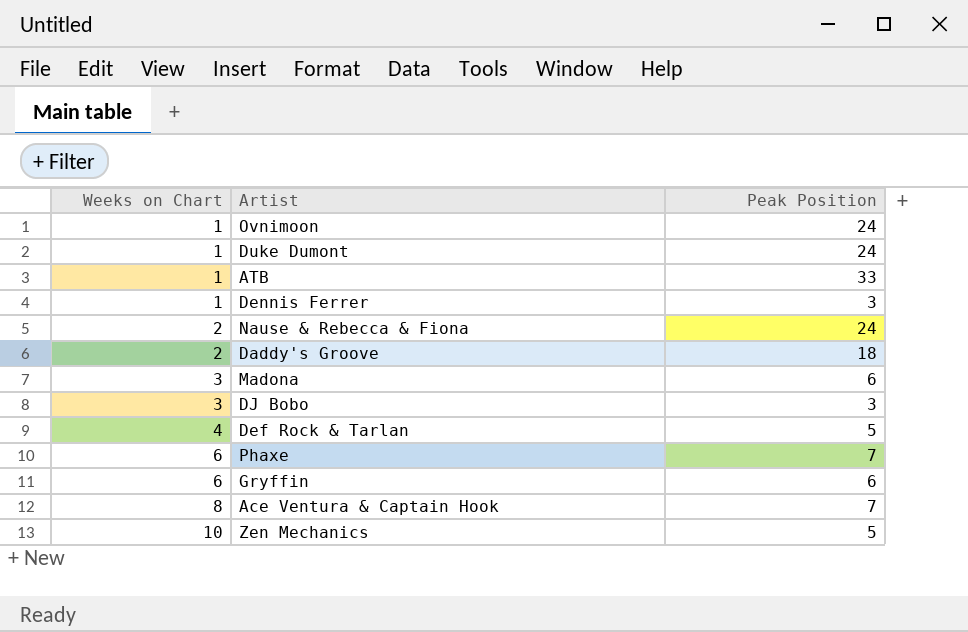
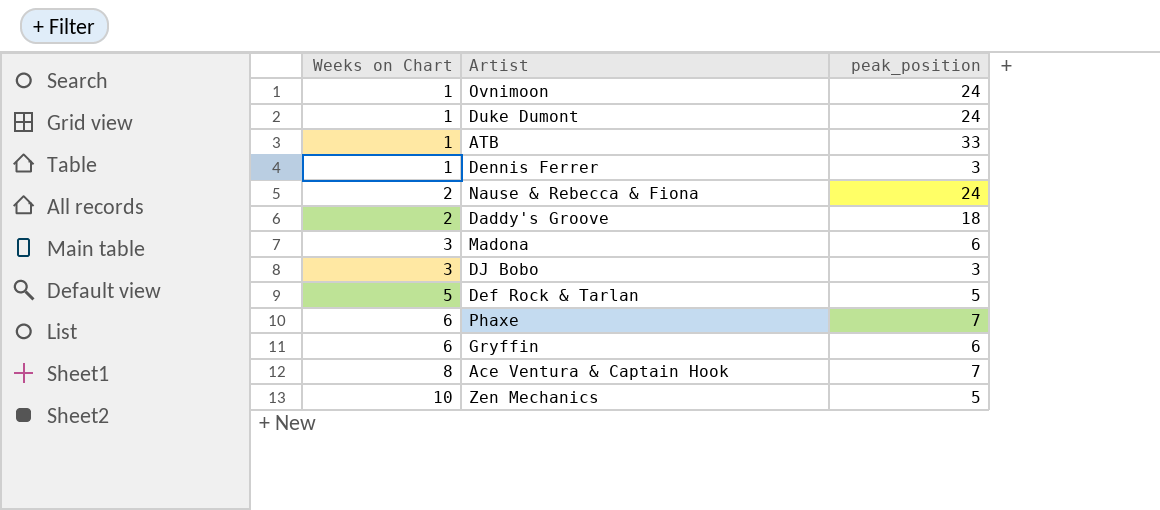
column name: Peak Position -> peak_position
Def Rock & Tarlan | Weeks on Chart: 4 -> 5

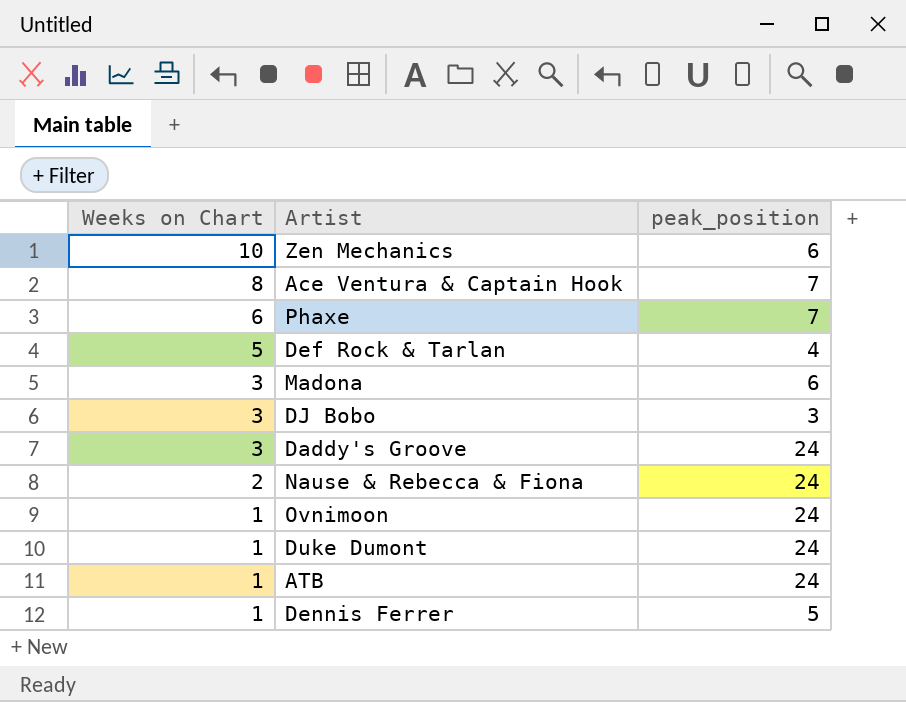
row order: Weeks on Chart ascending -> Weeks on Chart descending
row Gryffin: 6 | 6 -> none
Zen Mechanics | peak_position: 5 -> 6
Def Rock & Tarlan | peak_position: 5 -> 4
Daddy's Groove | Weeks on Chart: 2 -> 3
Daddy's Groove | peak_position: 18 -> 24
ATB | peak_position: 33 -> 24
Dennis Ferrer | peak_position: 3 -> 5

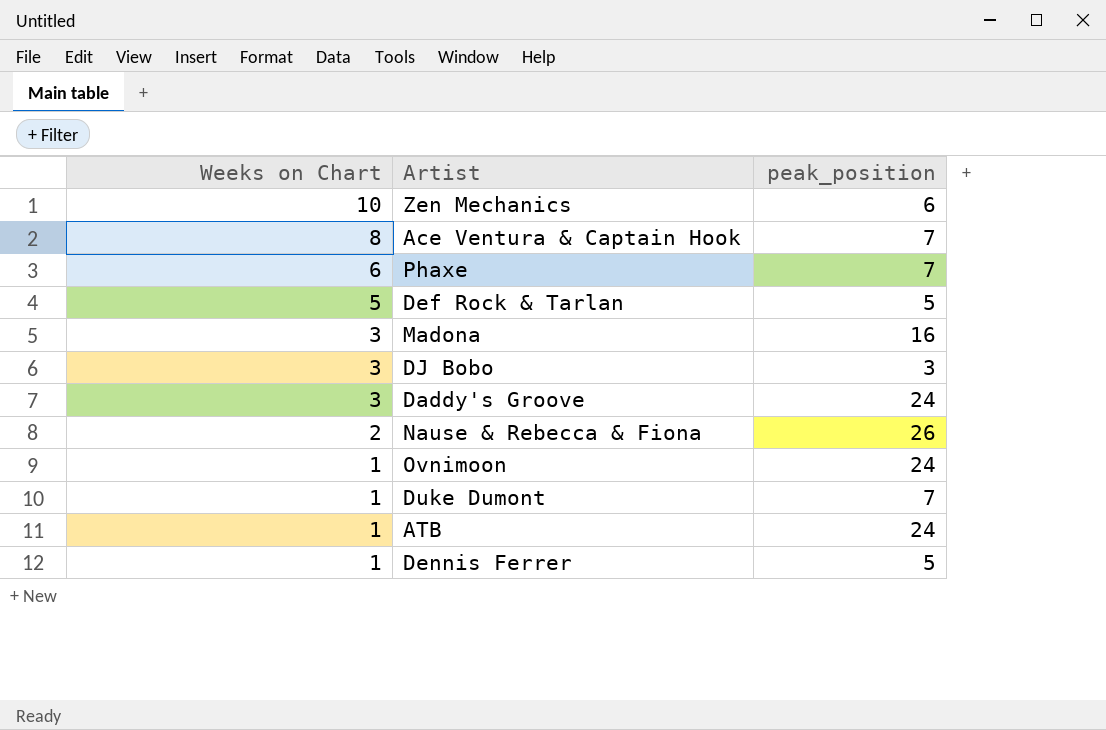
Def Rock & Tarlan | peak_position: 4 -> 5
Madona | peak_position: 6 -> 16
Nause & Rebecca & Fiona | peak_position: 24 -> 26
Duke Dumont | peak_position: 24 -> 7

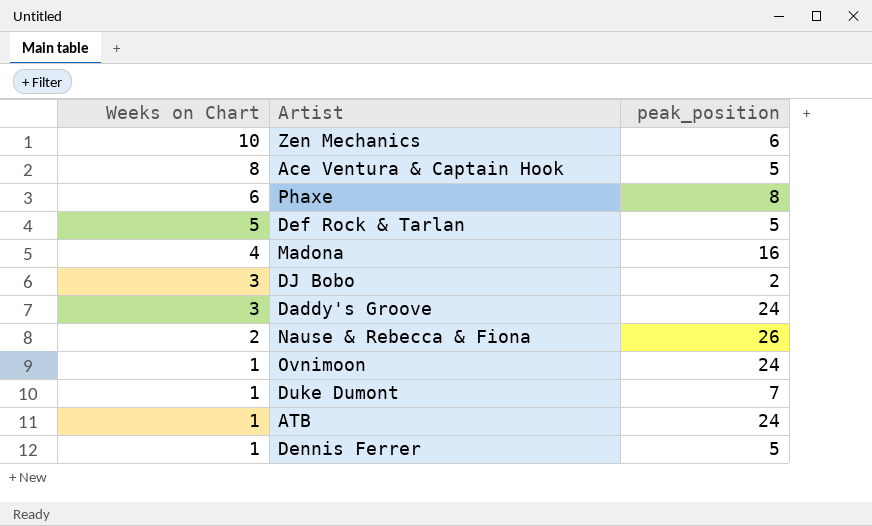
Ace Ventura & Captain Hook | peak_position: 7 -> 5
Phaxe | peak_position: 7 -> 8
Madona | Weeks on Chart: 3 -> 4
DJ Bobo | peak_position: 3 -> 2

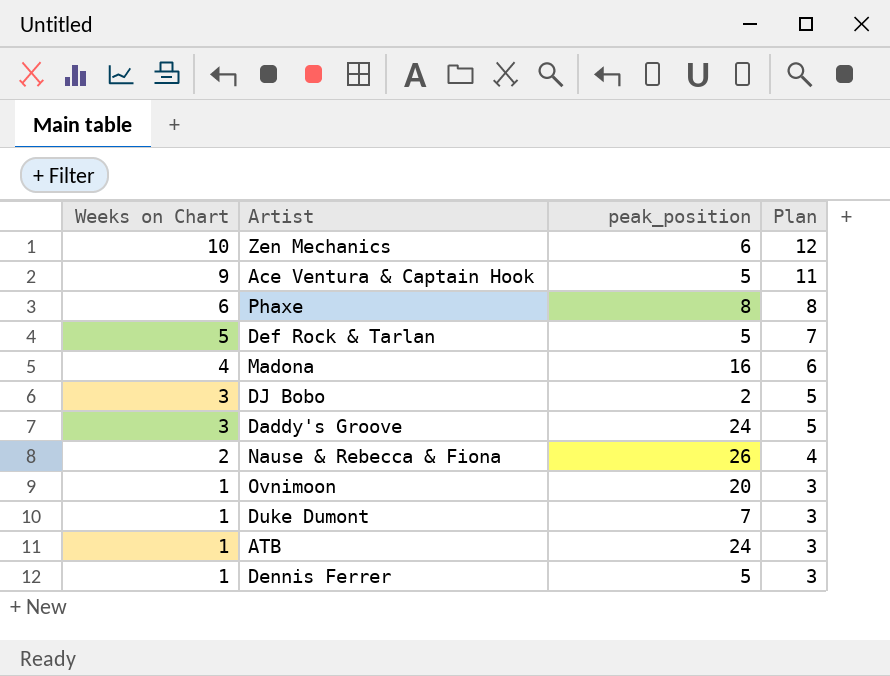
column Plan | formula: none -> [Weeks on Chart] + 2
Ace Ventura & Captain Hook | Weeks on Chart: 8 -> 9
Ovnimoon | peak_position: 24 -> 20

